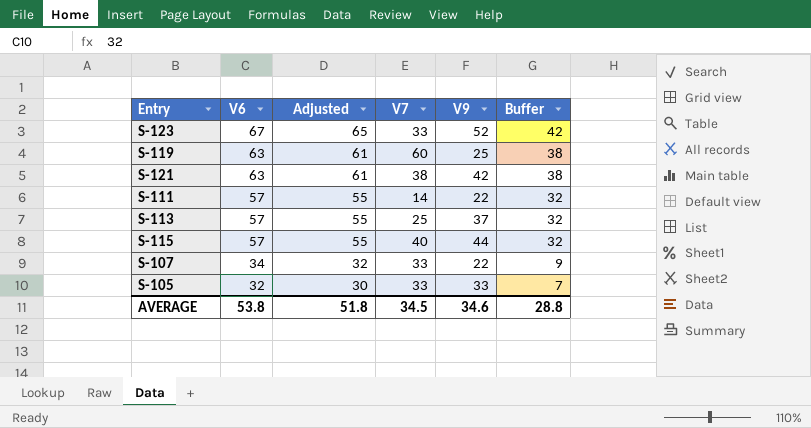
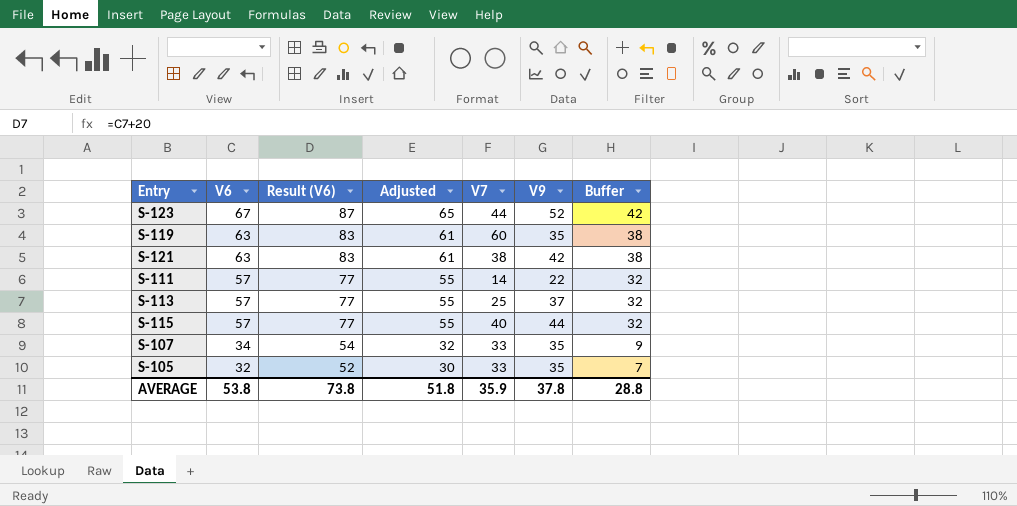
column Result (V6) | formula: none -> [V6] + 20
S-123 | V7: 33 -> 44
S-119 | V9: 25 -> 35
S-107 | V9: 22 -> 35
S-105 | V9: 33 -> 35
AVERAGE | V7: 34.5 -> 35.9
AVERAGE | V9: 34.6 -> 37.8

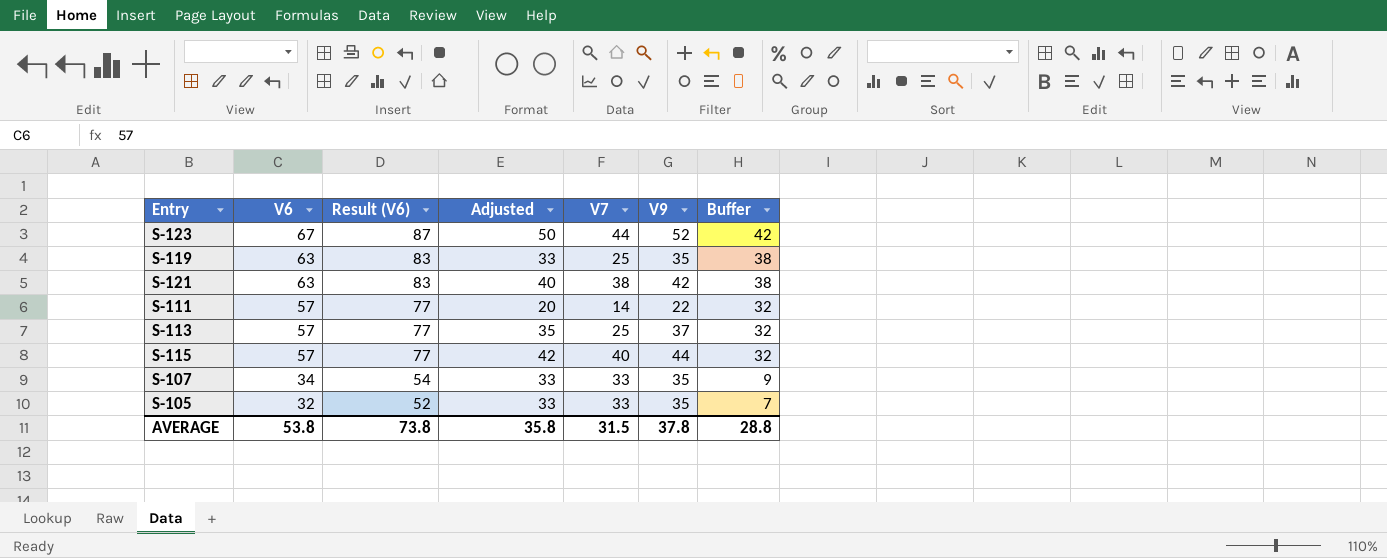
column Adjusted | formula: [V6] - 2 -> [V9] - 2
S-119 | V7: 60 -> 25
AVERAGE | Adjusted: 51.8 -> 35.8
AVERAGE | V7: 35.9 -> 31.5

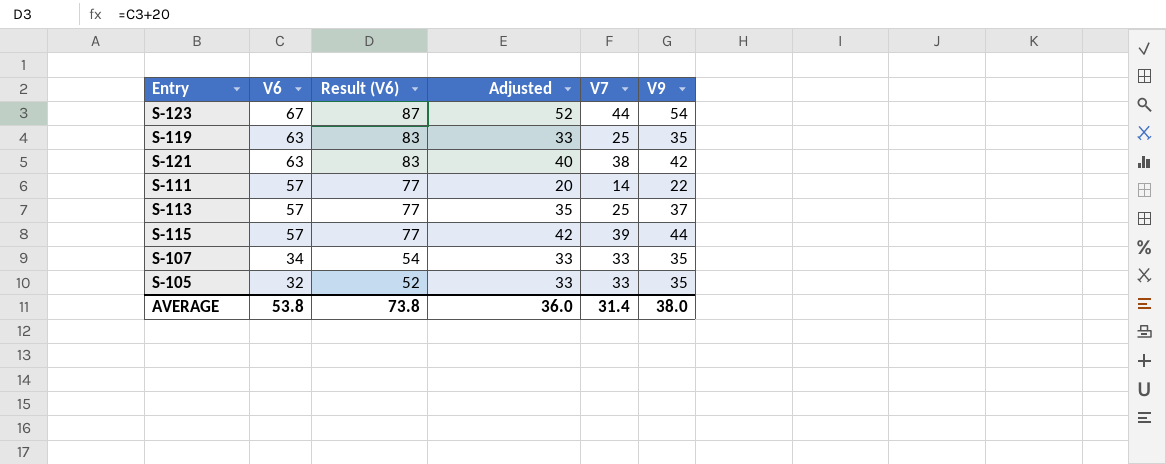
column Buffer | formula: [V6] - 25 -> none
S-123 | Adjusted: 50 -> 52
S-123 | V9: 52 -> 54
S-115 | V7: 40 -> 39
AVERAGE | Adjusted: 35.8 -> 36.0
AVERAGE | V7: 31.5 -> 31.4
AVERAGE | V9: 37.8 -> 38.0

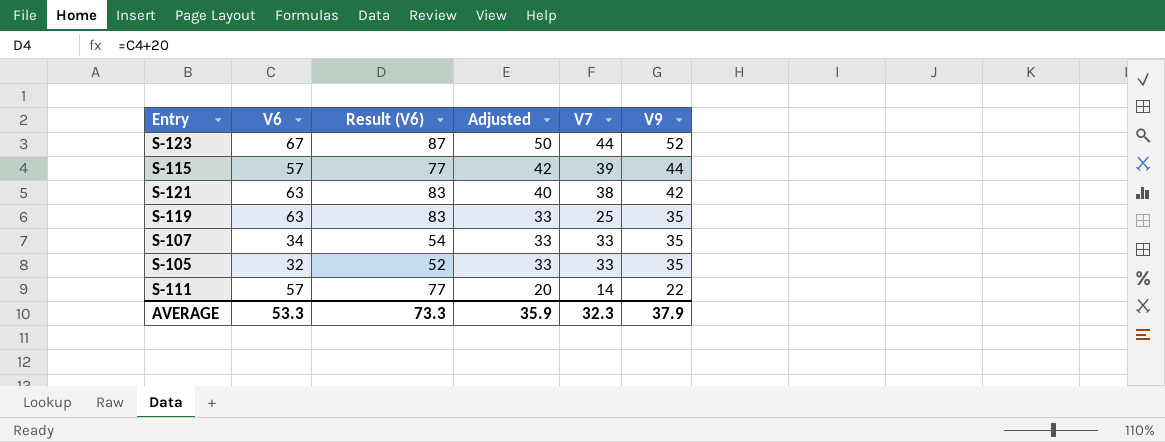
row order: V6 descending -> Adjusted descending
row S-113: 57 | 77 | 35 | 25 | 37 -> none
S-123 | Adjusted: 52 -> 50
S-123 | V9: 54 -> 52
AVERAGE | V6: 53.8 -> 53.3
AVERAGE | Result (V6): 73.8 -> 73.3
AVERAGE | Adjusted: 36.0 -> 35.9
AVERAGE | V7: 31.4 -> 32.3
AVERAGE | V9: 38.0 -> 37.9

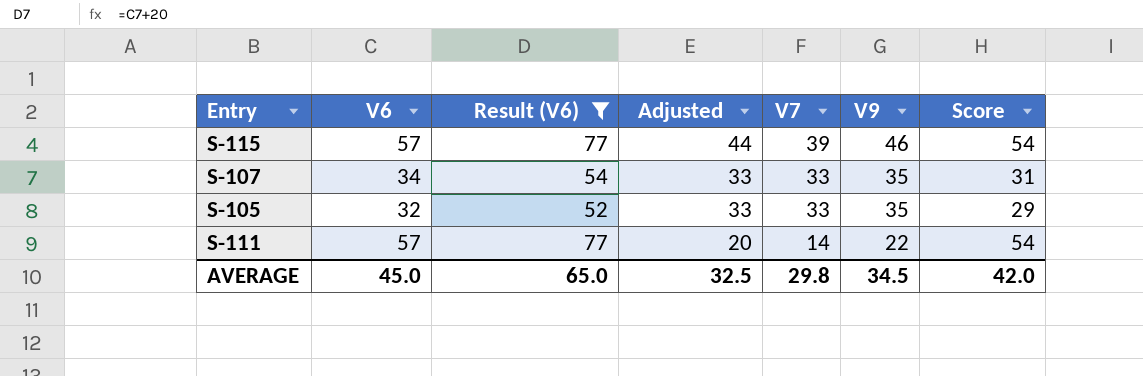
filter: none -> Result (V6) <= 77
column Score | formula: none -> [V6] - 3
S-115 | Adjusted: 42 -> 44
S-115 | V9: 44 -> 46
AVERAGE | V6: 53.3 -> 45.0
AVERAGE | Result (V6): 73.3 -> 65.0
AVERAGE | Adjusted: 35.9 -> 32.5
AVERAGE | V7: 32.3 -> 29.8
AVERAGE | V9: 37.9 -> 34.5

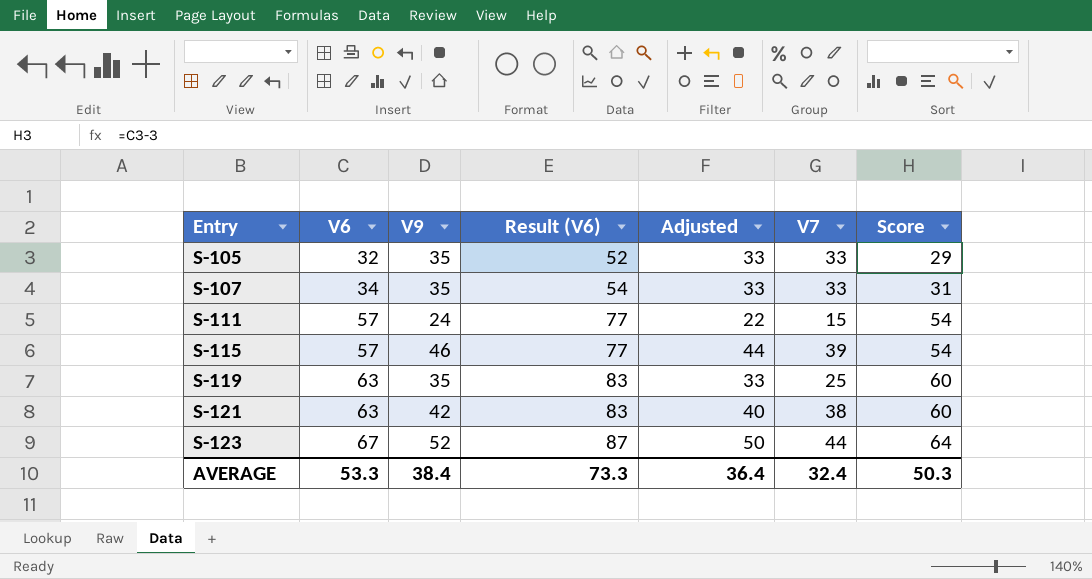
filter: Result (V6) <= 77 -> none
row order: Adjusted descending -> Entry ascending
column V9 | position: 6 -> 3
S-111 | V9: 22 -> 24
S-111 | Adjusted: 20 -> 22
S-111 | V7: 14 -> 15
AVERAGE | V6: 45.0 -> 53.3
AVERAGE | V9: 34.5 -> 38.4
AVERAGE | Result (V6): 65.0 -> 73.3
AVERAGE | Adjusted: 32.5 -> 36.4
AVERAGE | V7: 29.8 -> 32.4
AVERAGE | Score: 42.0 -> 50.3

